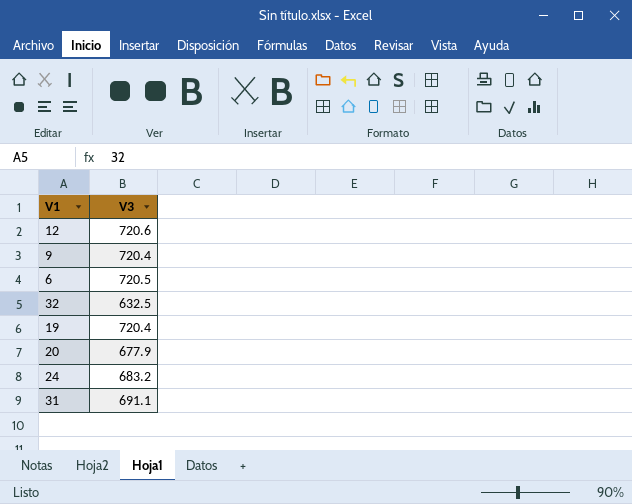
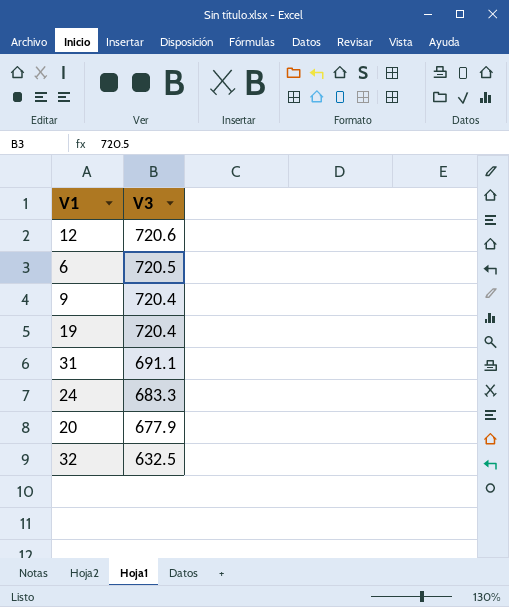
row order: none -> V3 descending
24 | V3: 683.2 -> 683.3

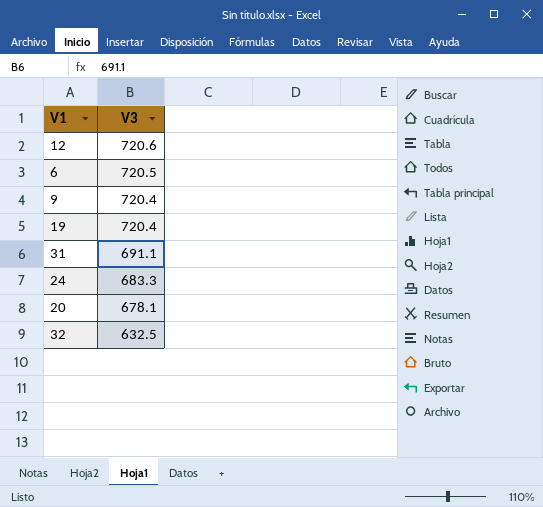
20 | V3: 677.9 -> 678.1

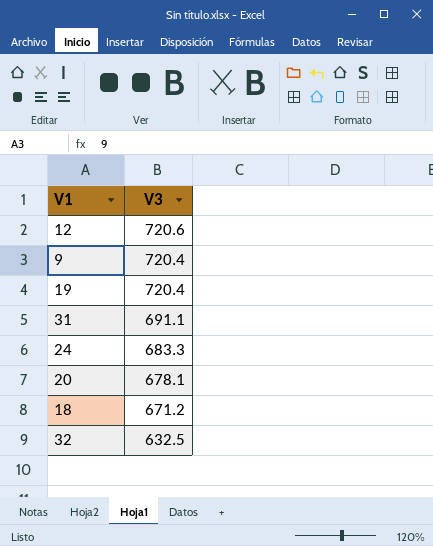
row 6: 720.5 -> none
row 18: none -> 671.2

